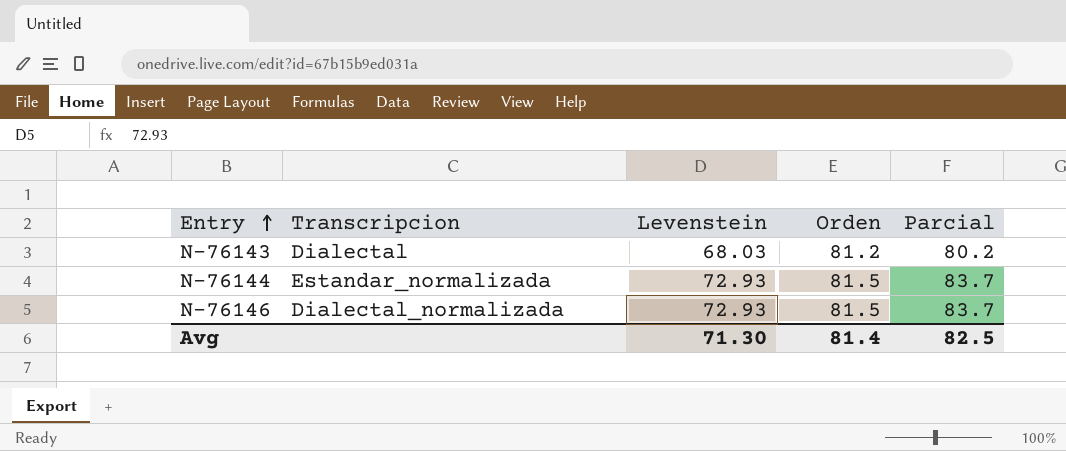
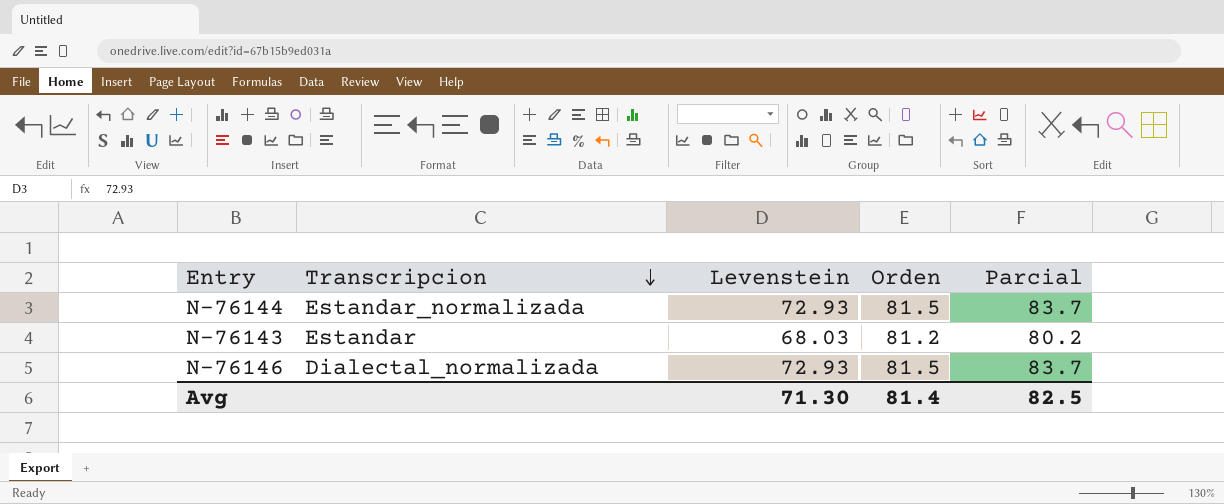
row order: Entry ascending -> Transcripcion descending
N-76143 | Transcripcion: Dialectal -> Estandar

